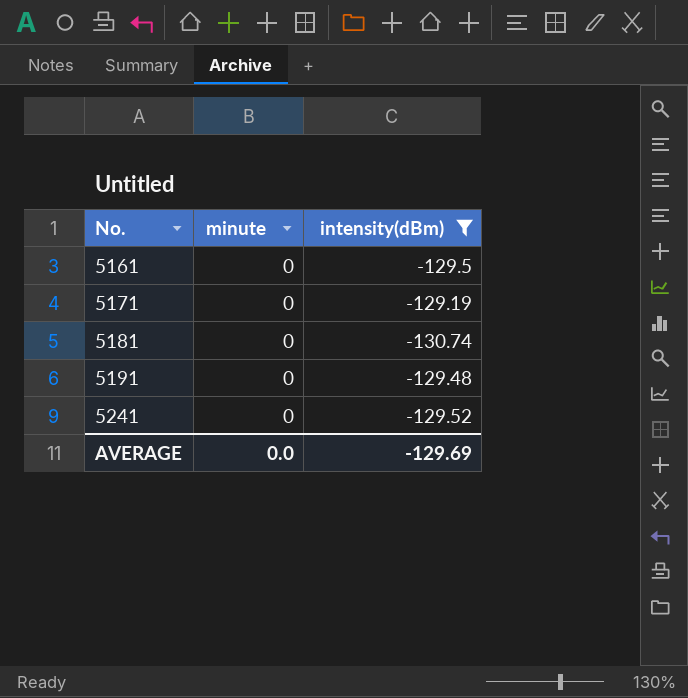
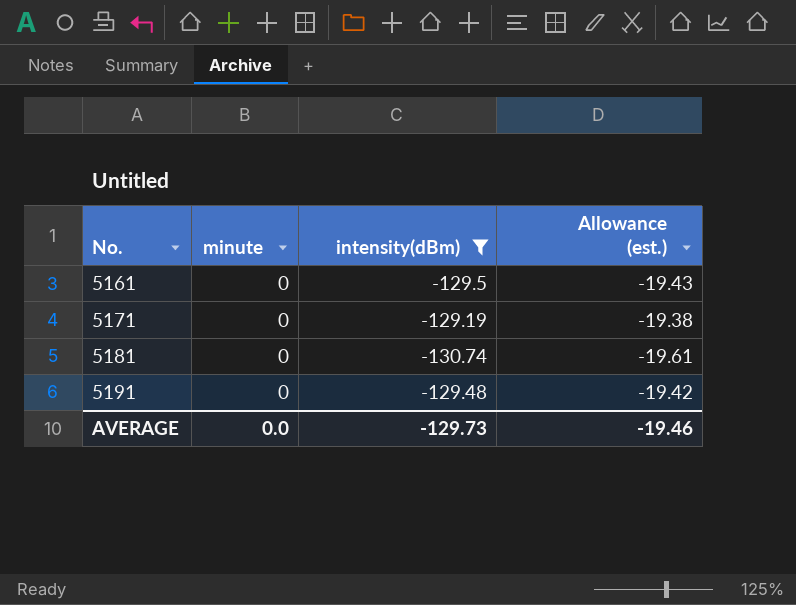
column Allowance (est.) | formula: none -> [intensity(dBm)] * 0.15
row 5241: 0 | -129.52 -> none
AVERAGE | intensity(dBm): -129.69 -> -129.73

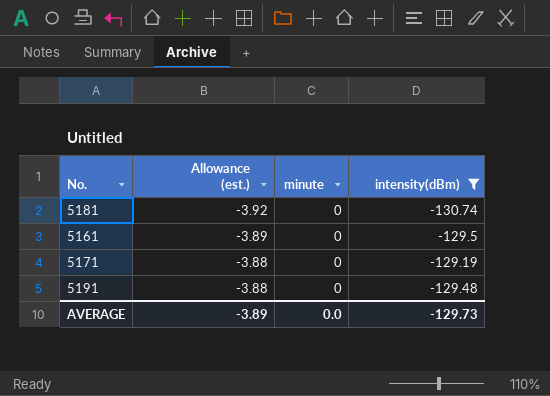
row order: No. ascending -> Allowance (est.) ascending
column Allowance (est.) | formula: [intensity(dBm)] * 0.15 -> [intensity(dBm)] * 0.03
column Allowance (est.) | position: 4 -> 2
AVERAGE | Allowance (est.): -19.46 -> -3.89

